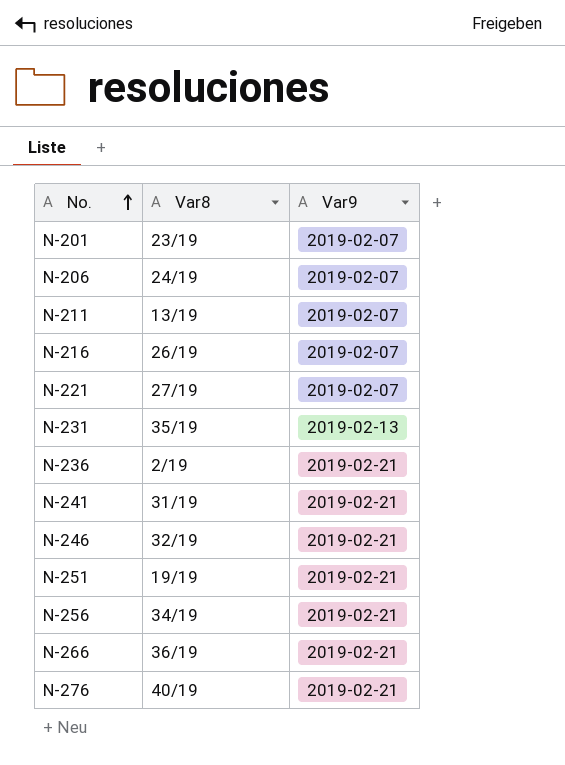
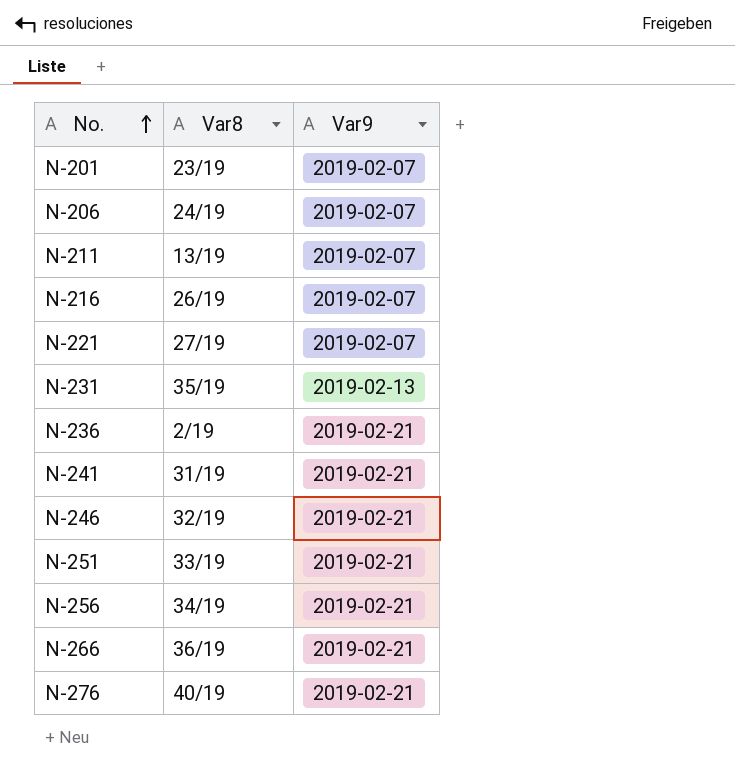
N-251 | Var8: 19/19 -> 33/19

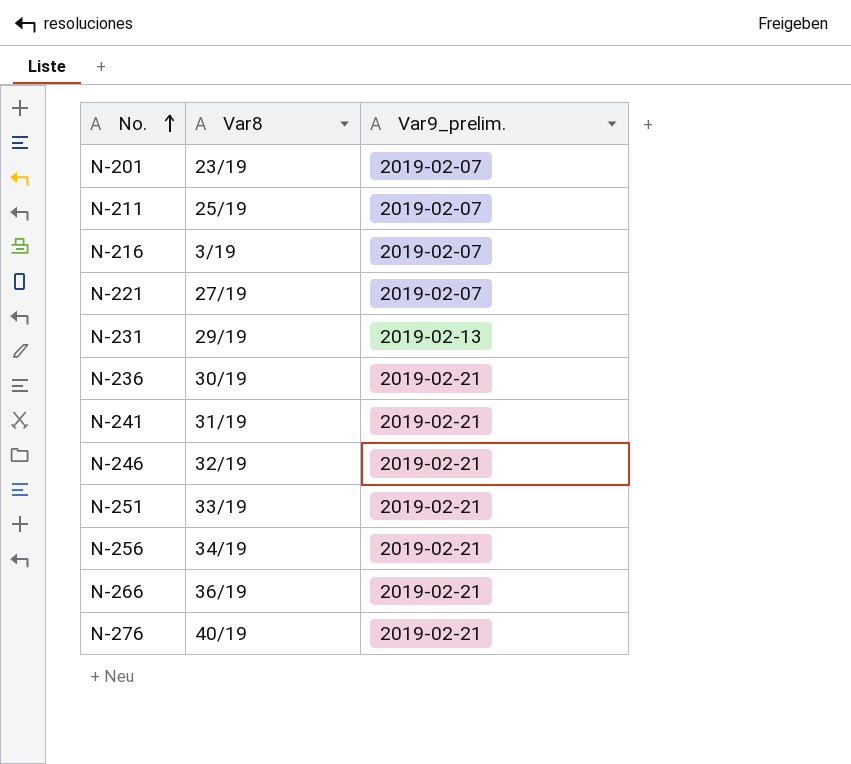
column name: Var9 -> Var9_prelim.
row N-206: 24/19 | 2019-02-07 -> none
N-211 | Var8: 13/19 -> 25/19
N-216 | Var8: 26/19 -> 3/19
N-231 | Var8: 35/19 -> 29/19
N-236 | Var8: 2/19 -> 30/19

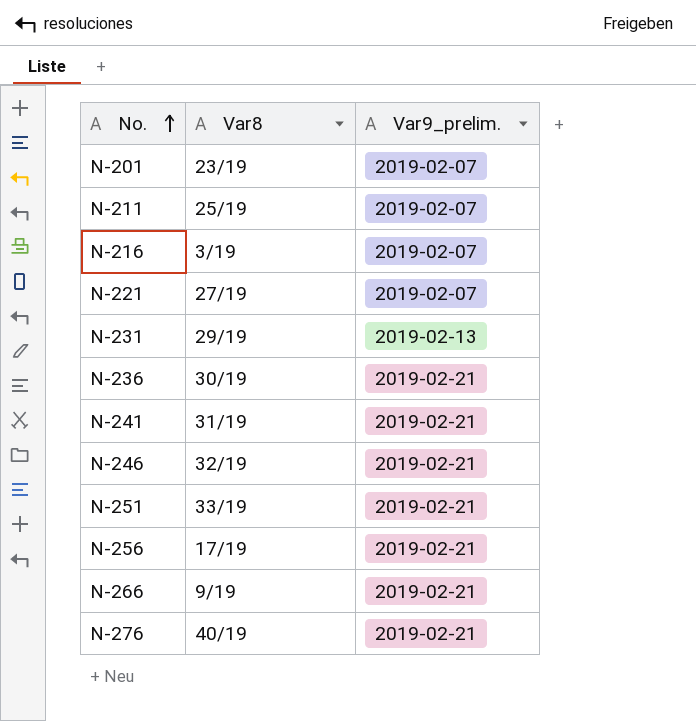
N-256 | Var8: 34/19 -> 17/19
N-266 | Var8: 36/19 -> 9/19

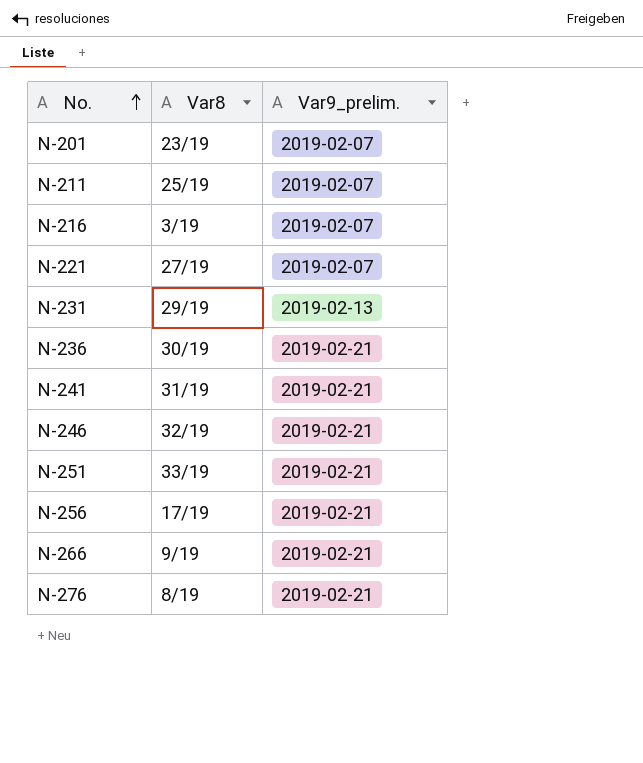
N-276 | Var8: 40/19 -> 8/19

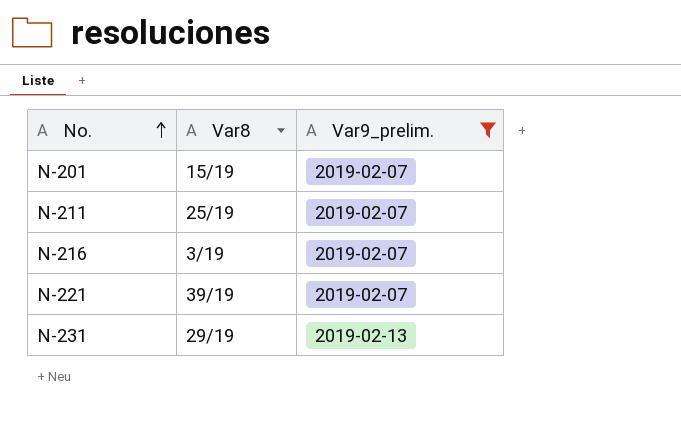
filter: none -> Var9_prelim. != 2019-02-21
N-201 | Var8: 23/19 -> 15/19
N-221 | Var8: 27/19 -> 39/19

